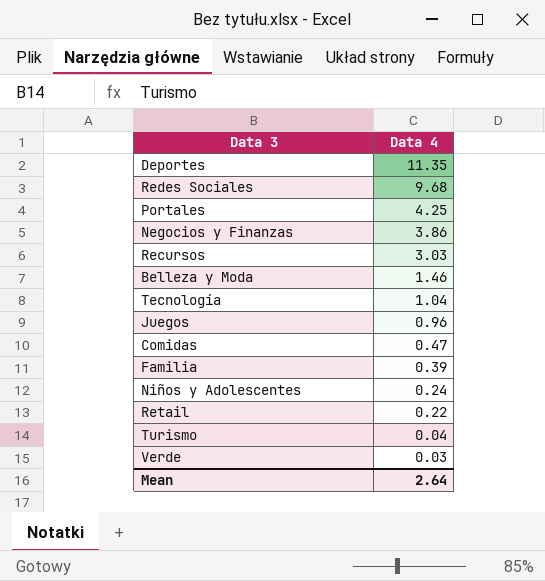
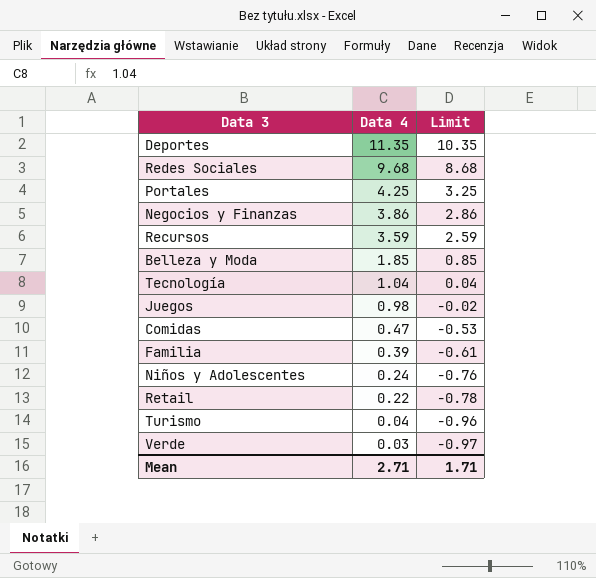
column Limit | formula: none -> [Data 4] - 1
Recursos | Data 4: 3.03 -> 3.59
Belleza y Moda | Data 4: 1.46 -> 1.85
Juegos | Data 4: 0.96 -> 0.98
Mean | Data 4: 2.64 -> 2.71

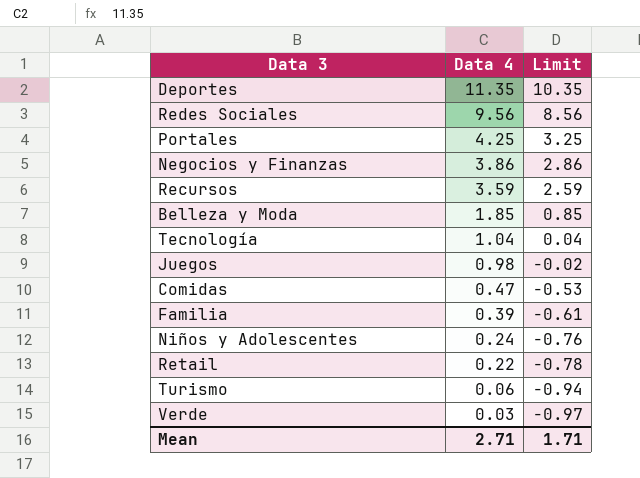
Redes Sociales | Data 4: 9.68 -> 9.56
Redes Sociales | Limit: 8.68 -> 8.56
Turismo | Data 4: 0.04 -> 0.06
Turismo | Limit: -0.96 -> -0.94

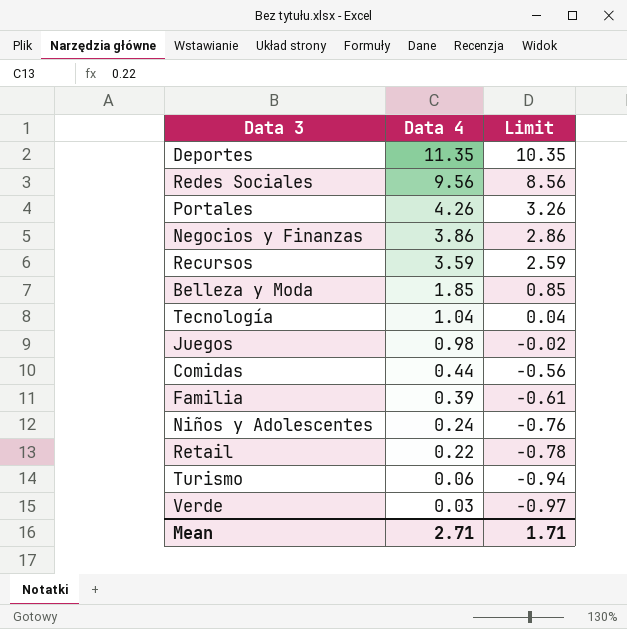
Portales | Data 4: 4.25 -> 4.26
Portales | Limit: 3.25 -> 3.26
Comidas | Data 4: 0.47 -> 0.44
Comidas | Limit: -0.53 -> -0.56

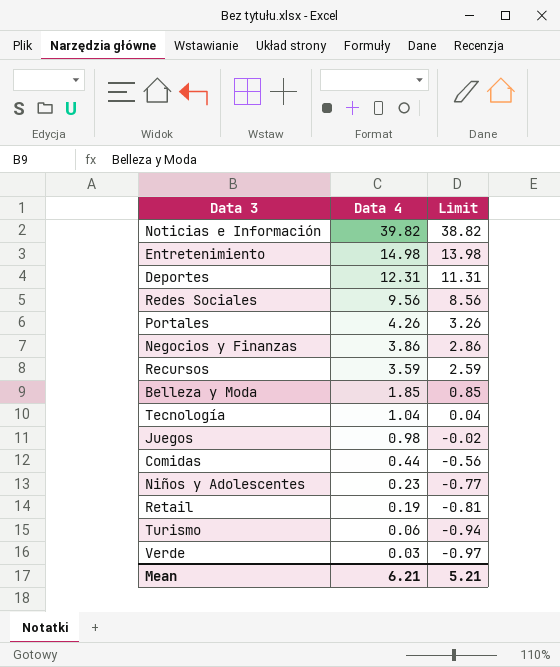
row Familia: 0.39 | -0.61 -> none
row Noticias e Información: none -> 39.82 | 38.82
row Entretenimiento: none -> 14.98 | 13.98
Deportes | Data 4: 11.35 -> 12.31
Deportes | Limit: 10.35 -> 11.31
Niños y Adolescentes | Data 4: 0.24 -> 0.23
Niños y Adolescentes | Limit: -0.76 -> -0.77
Retail | Data 4: 0.22 -> 0.19
Retail | Limit: -0.78 -> -0.81
Mean | Data 4: 2.71 -> 6.21
Mean | Limit: 1.71 -> 5.21

